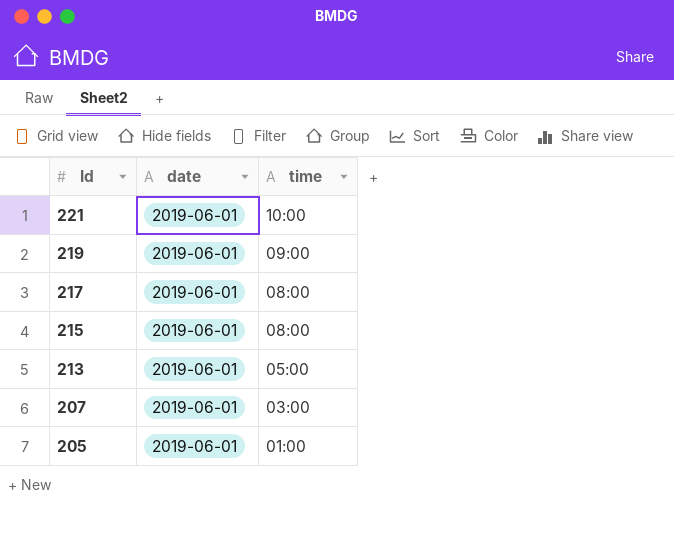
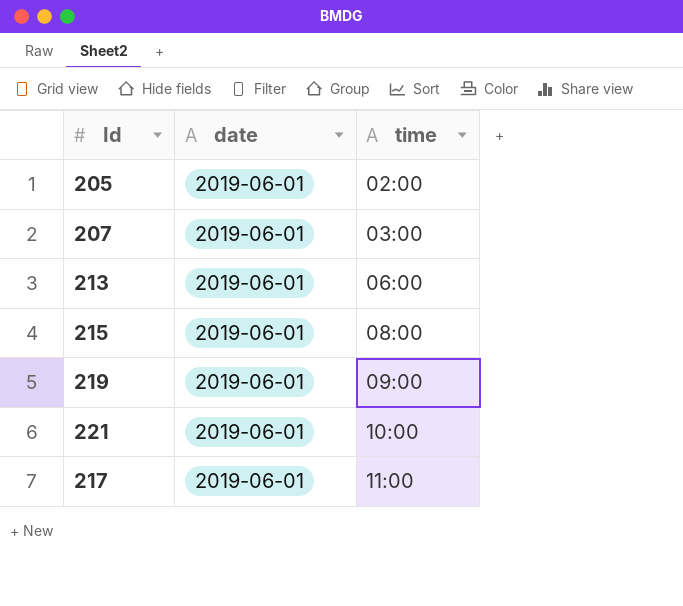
row order: Id descending -> time ascending
205 | time: 01:00 -> 02:00
213 | time: 05:00 -> 06:00
217 | time: 08:00 -> 11:00

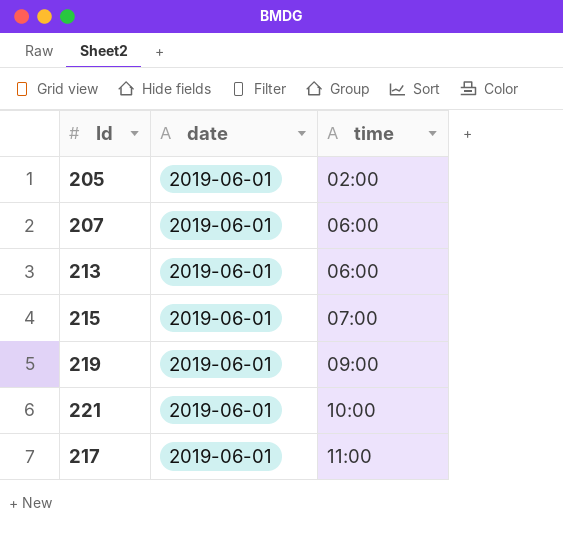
207 | time: 03:00 -> 06:00
215 | time: 08:00 -> 07:00

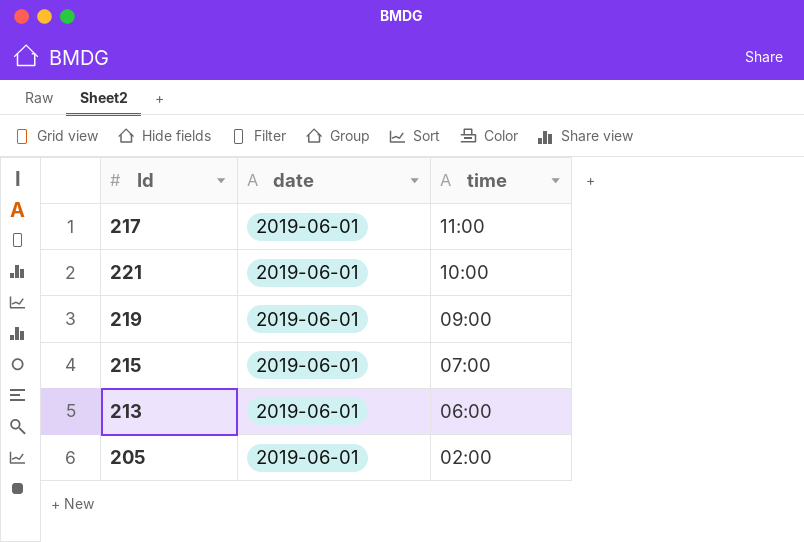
row order: time ascending -> time descending
row 207: 2019-06-01 | 06:00 -> none

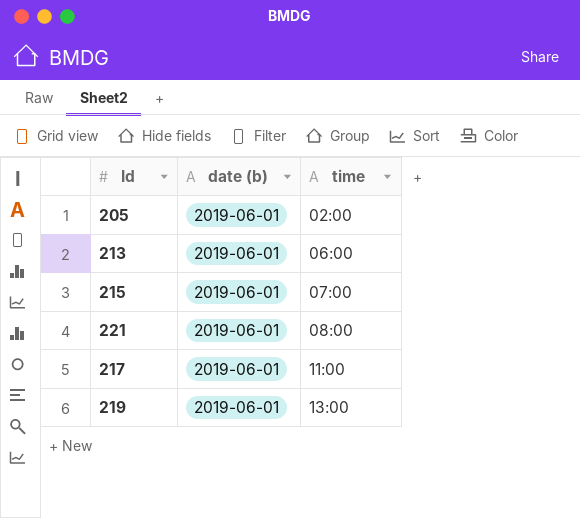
row order: time descending -> time ascending
column name: date -> date (b)
221 | time: 10:00 -> 08:00
219 | time: 09:00 -> 13:00

